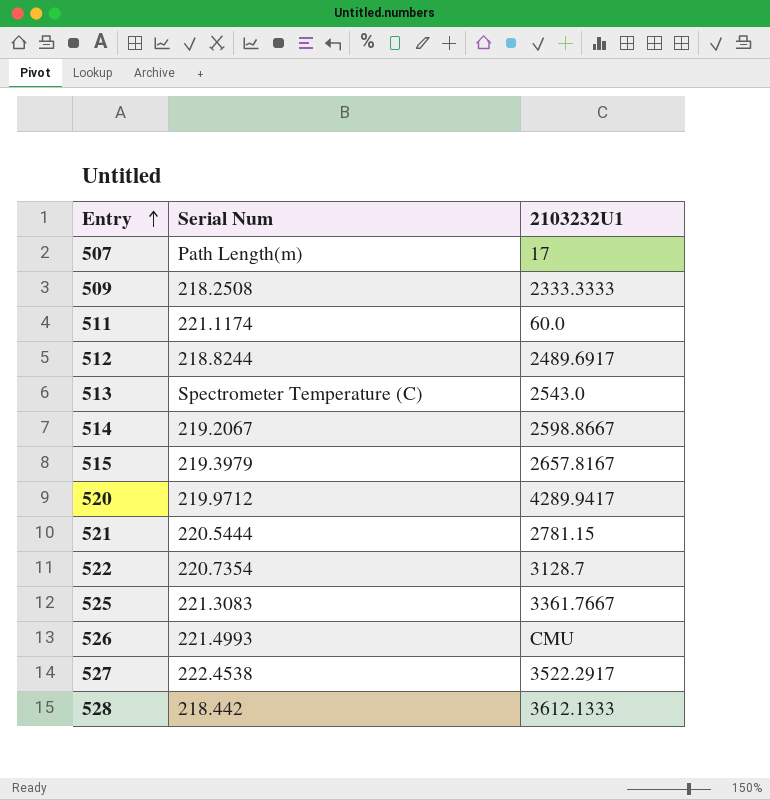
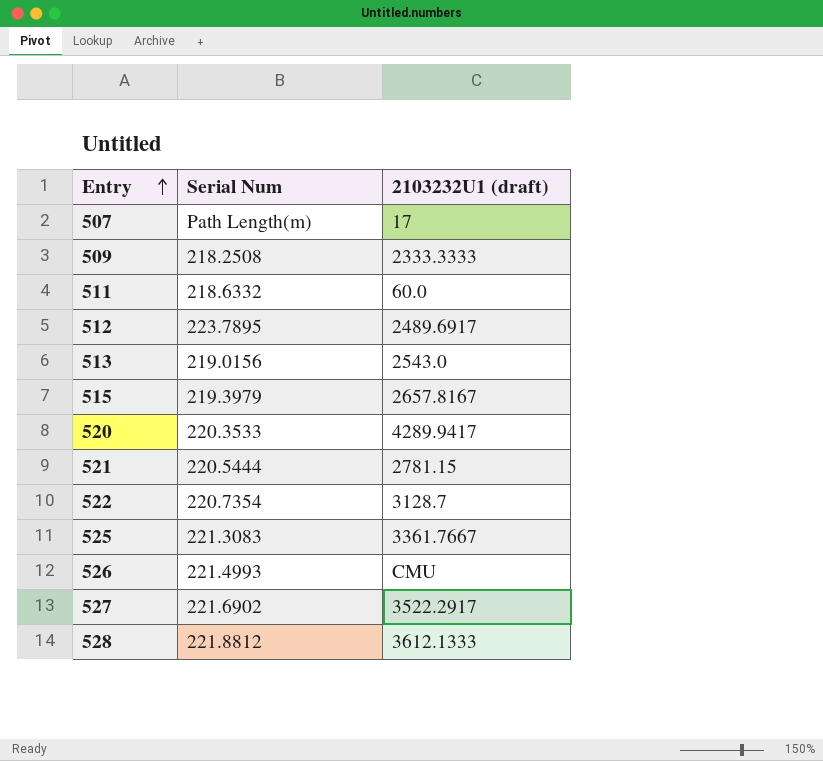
column name: 2103232U1 -> 2103232U1 (draft)
row 514: 219.2067 | 2598.8667 -> none
511 | Serial Num: 221.1174 -> 218.6332
512 | Serial Num: 218.8244 -> 223.7895
513 | Serial Num: Spectrometer Temperature (C) -> 219.0156
520 | Serial Num: 219.9712 -> 220.3533
527 | Serial Num: 222.4538 -> 221.6902
528 | Serial Num: 218.442 -> 221.8812

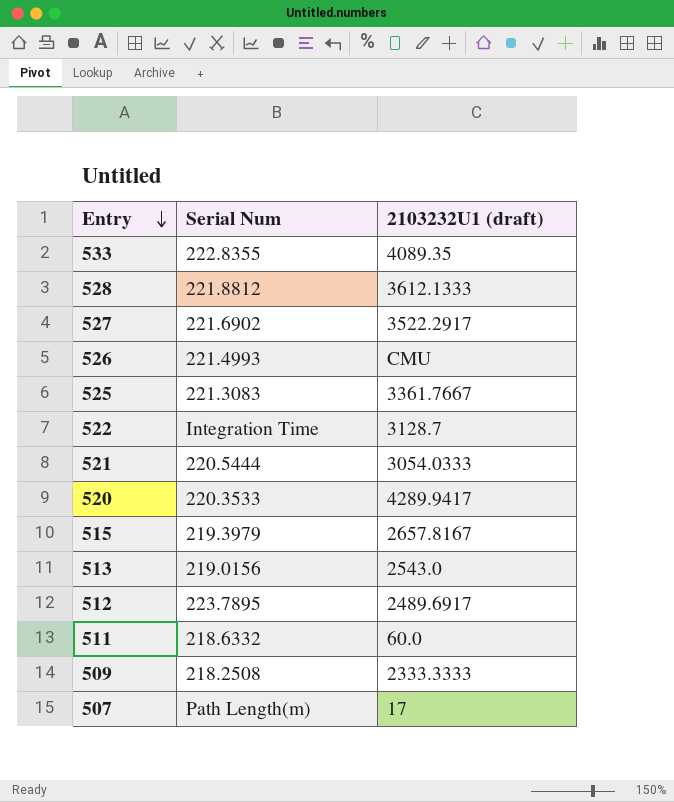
row order: Entry ascending -> Entry descending
row 533: none -> 222.8355 | 4089.35
522 | Serial Num: 220.7354 -> Integration Time
521 | 2103232U1 (draft): 2781.15 -> 3054.0333

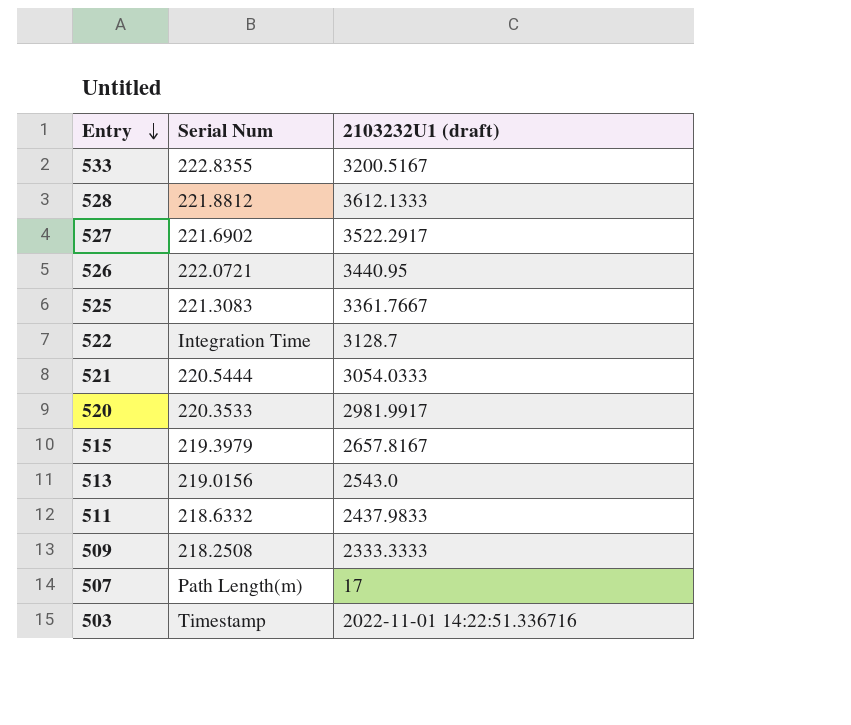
row 512: 223.7895 | 2489.6917 -> none
533 | 2103232U1 (draft): 4089.35 -> 3200.5167
526 | Serial Num: 221.4993 -> 222.0721
526 | 2103232U1 (draft): CMU -> 3440.95
520 | 2103232U1 (draft): 4289.9417 -> 2981.9917
511 | 2103232U1 (draft): 60.0 -> 2437.9833
row 503: none -> Timestamp | 2022-11-01 14:22:51.336716

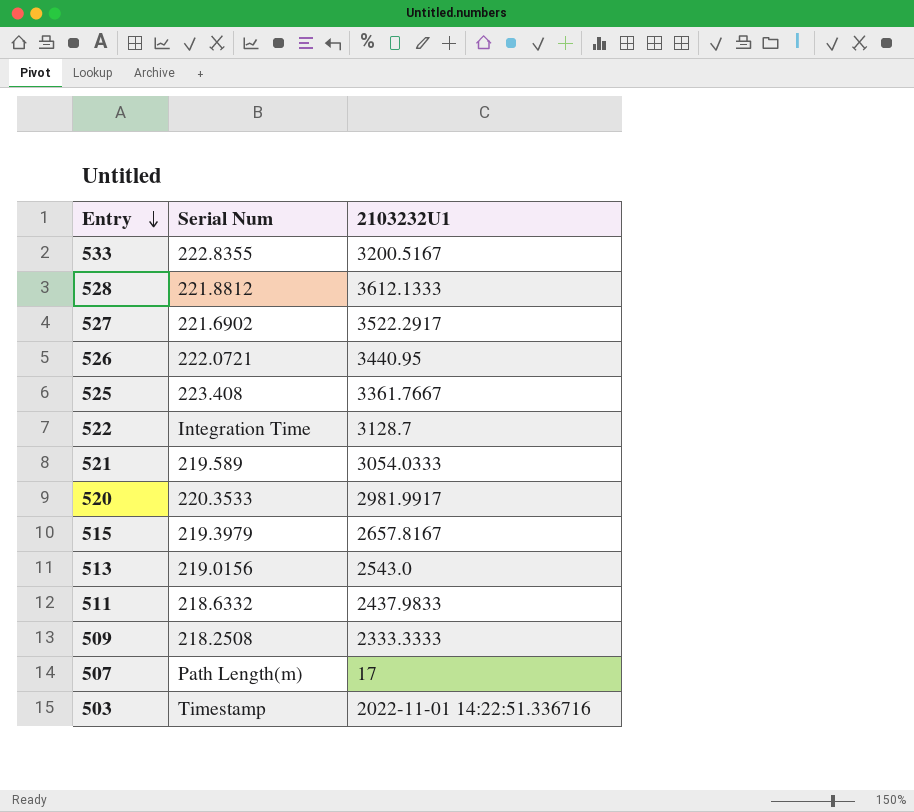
column name: 2103232U1 (draft) -> 2103232U1
525 | Serial Num: 221.3083 -> 223.408
521 | Serial Num: 220.5444 -> 219.589

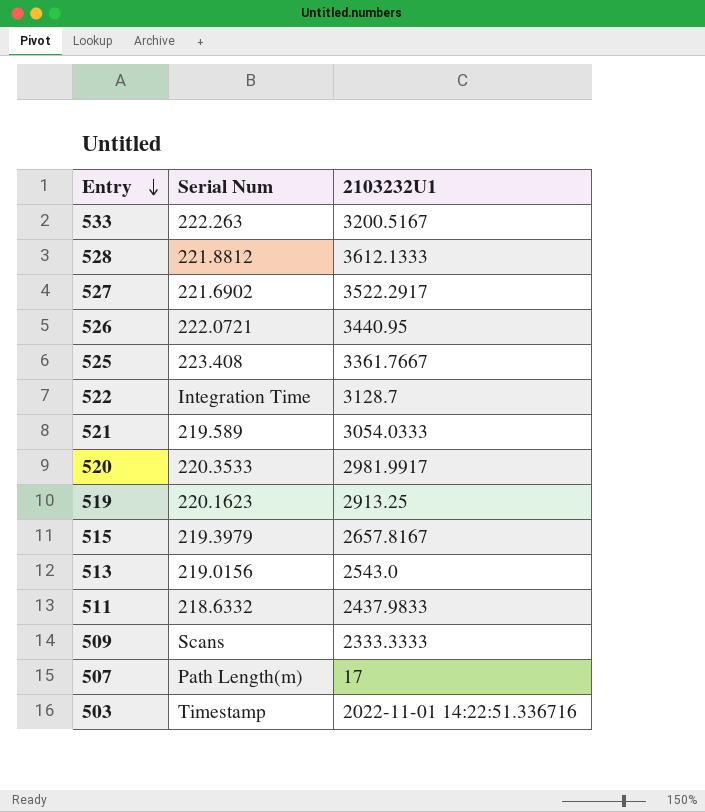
533 | Serial Num: 222.8355 -> 222.263
row 519: none -> 220.1623 | 2913.25
509 | Serial Num: 218.2508 -> Scans

